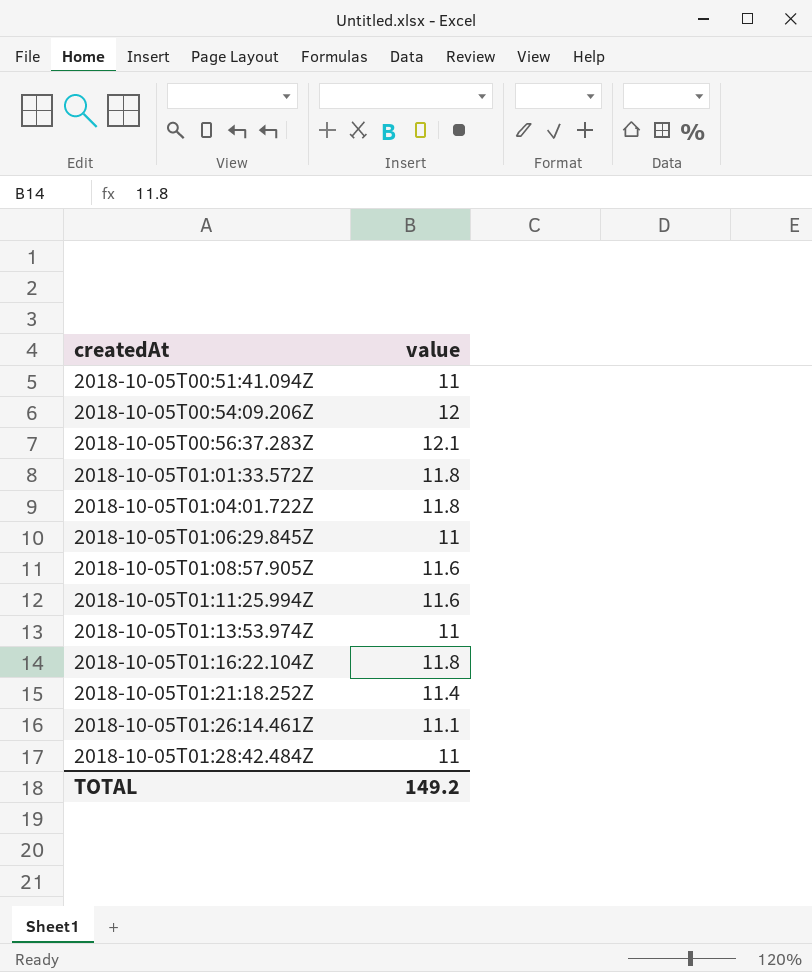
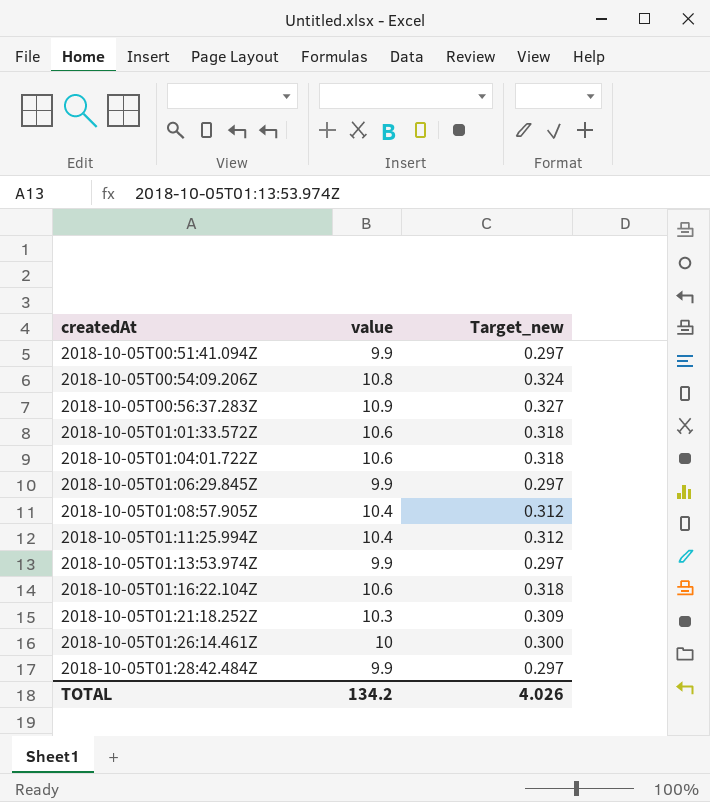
column Target_new | formula: none -> [value] * 0.03
2018-10-05T00:51:41.094Z | value: 11 -> 9.9
2018-10-05T00:54:09.206Z | value: 12 -> 10.8
2018-10-05T00:56:37.283Z | value: 12.1 -> 10.9
2018-10-05T01:01:33.572Z | value: 11.8 -> 10.6
2018-10-05T01:04:01.722Z | value: 11.8 -> 10.6
2018-10-05T01:06:29.845Z | value: 11 -> 9.9
2018-10-05T01:08:57.905Z | value: 11.6 -> 10.4
2018-10-05T01:11:25.994Z | value: 11.6 -> 10.4
2018-10-05T01:13:53.974Z | value: 11 -> 9.9
2018-10-05T01:16:22.104Z | value: 11.8 -> 10.6
2018-10-05T01:21:18.252Z | value: 11.4 -> 10.3
2018-10-05T01:26:14.461Z | value: 11.1 -> 10
2018-10-05T01:28:42.484Z | value: 11 -> 9.9
TOTAL | value: 149.2 -> 134.2

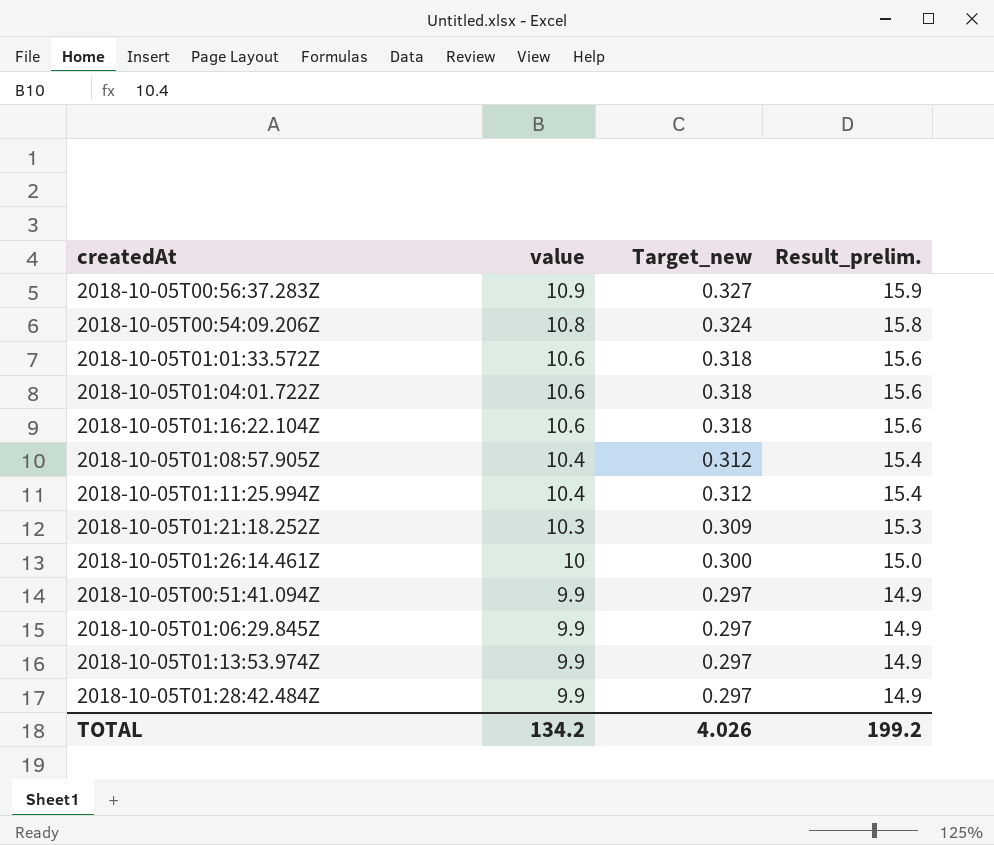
row order: createdAt ascending -> value descending
column Result_prelim. | formula: none -> [value] + 5

